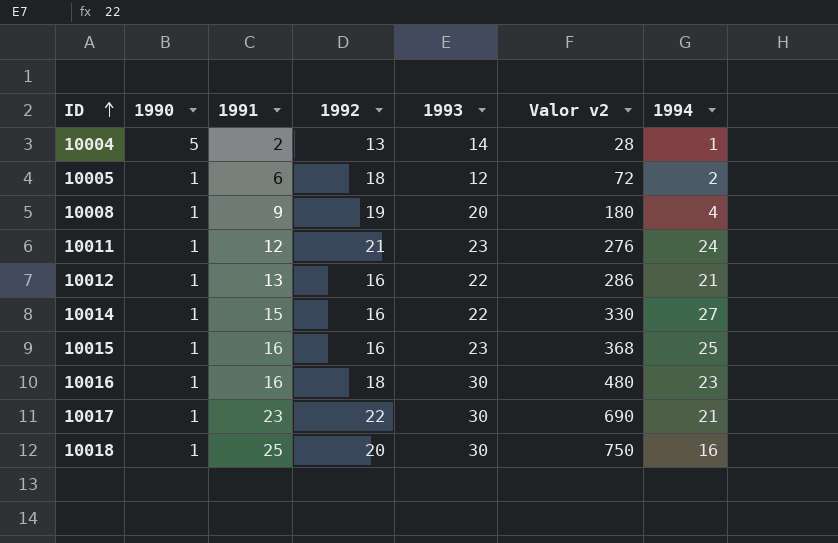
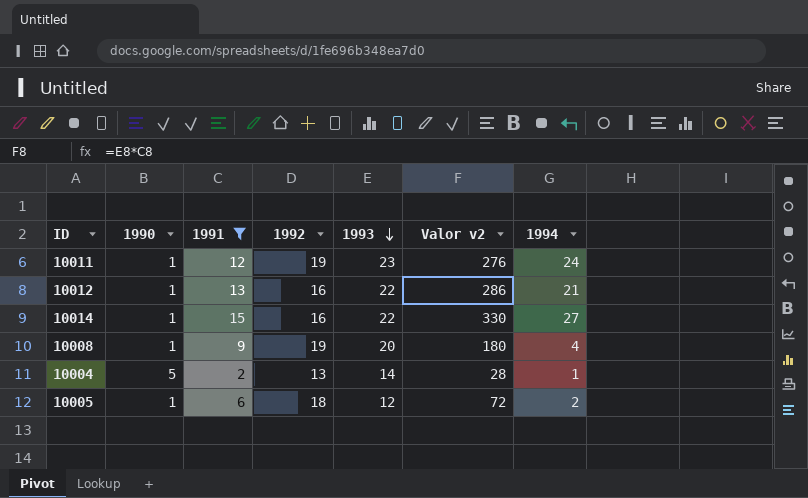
filter: none -> 1991 <= 15
row order: ID ascending -> 1993 descending
10011 | 1992: 21 -> 19

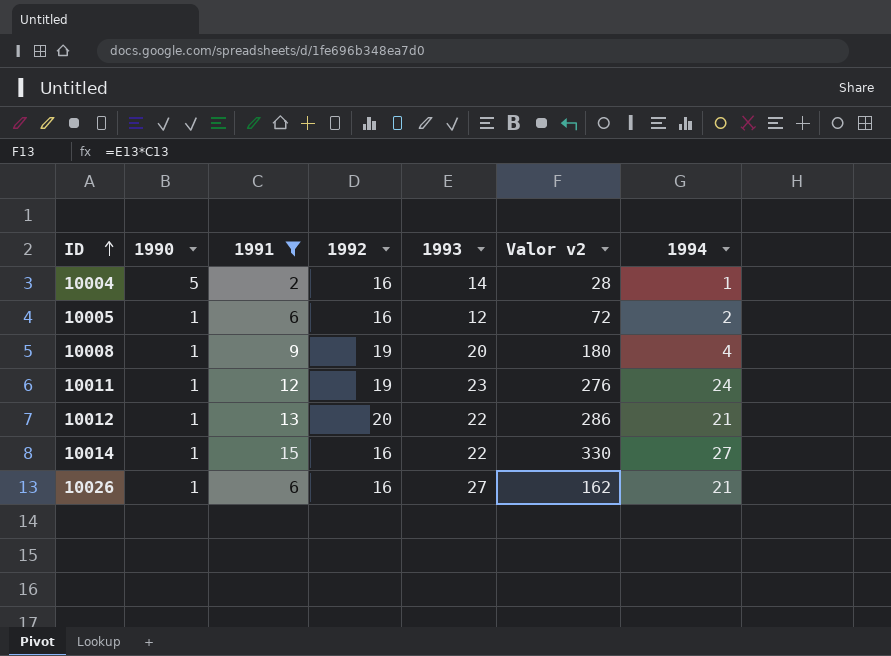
row order: 1993 descending -> ID ascending
10004 | 1992: 13 -> 16
10005 | 1992: 18 -> 16
10012 | 1992: 16 -> 20
row 10026: none -> 1 | 6 | 16 | 27 | 162 | 21

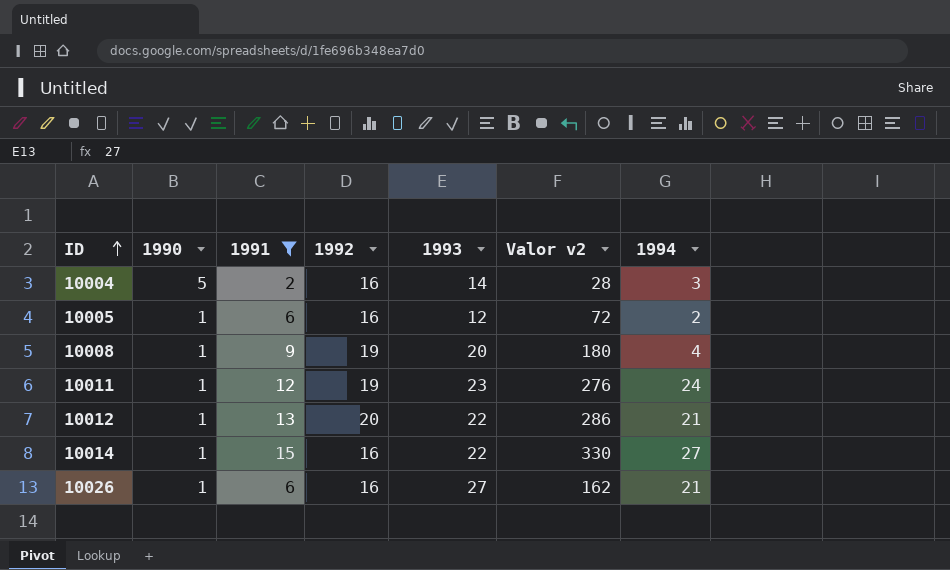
10004 | 1994: 1 -> 3

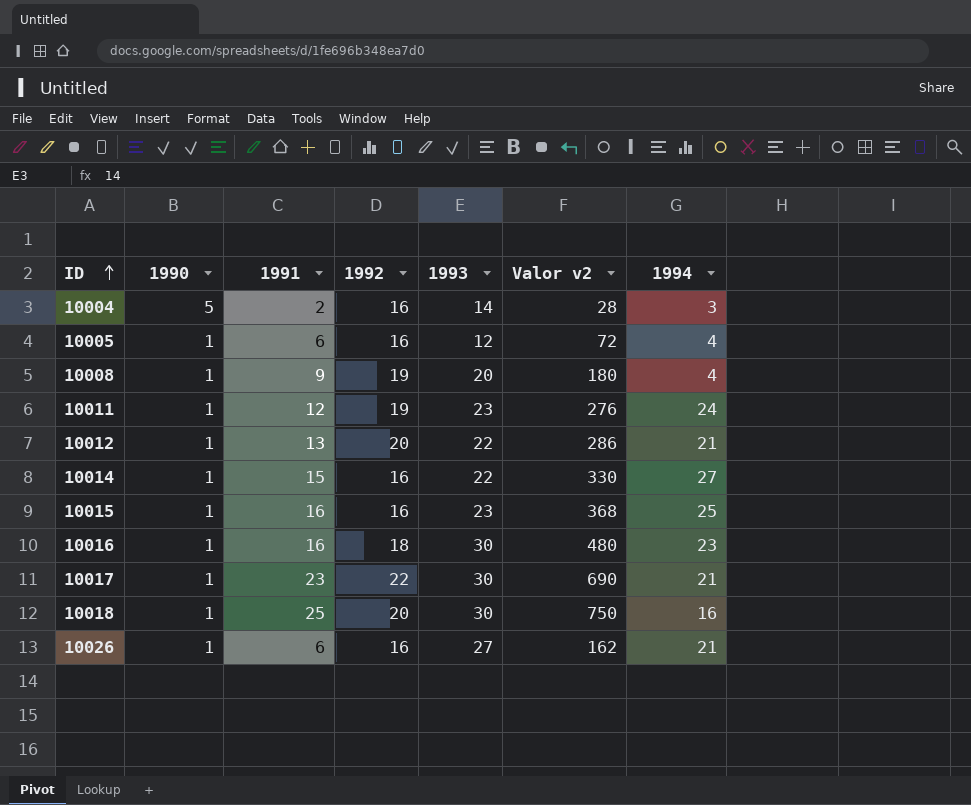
filter: 1991 <= 15 -> none
10005 | 1994: 2 -> 4

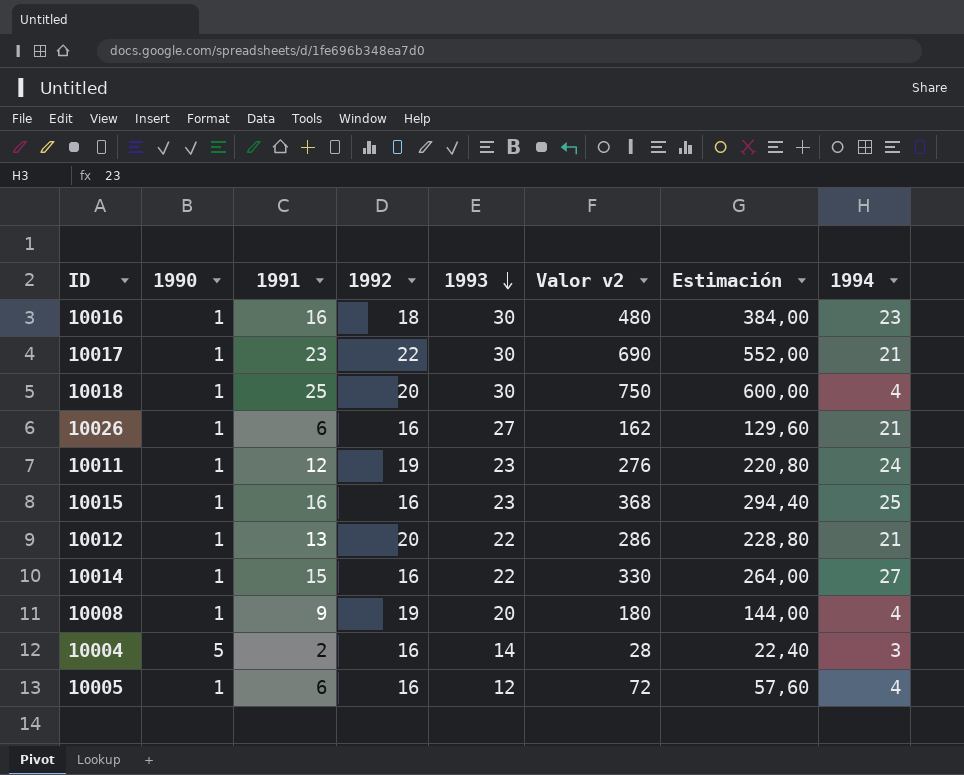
row order: ID ascending -> 1993 descending
column Estimación | formula: none -> [Valor v2] * 0,8
10018 | 1994: 16 -> 4

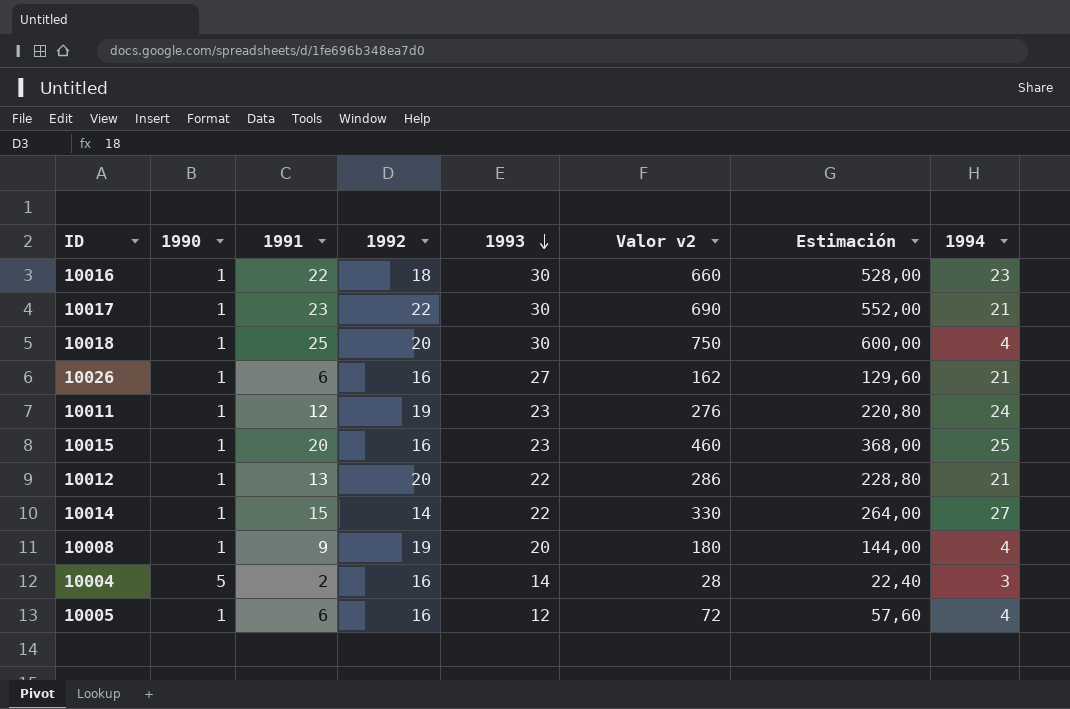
10016 | 1991: 16 -> 22
10016 | Valor v2: 480 -> 660
10016 | Estimación: 384,00 -> 528,00
10015 | 1991: 16 -> 20
10015 | Valor v2: 368 -> 460
10015 | Estimación: 294,40 -> 368,00
10014 | 1992: 16 -> 14

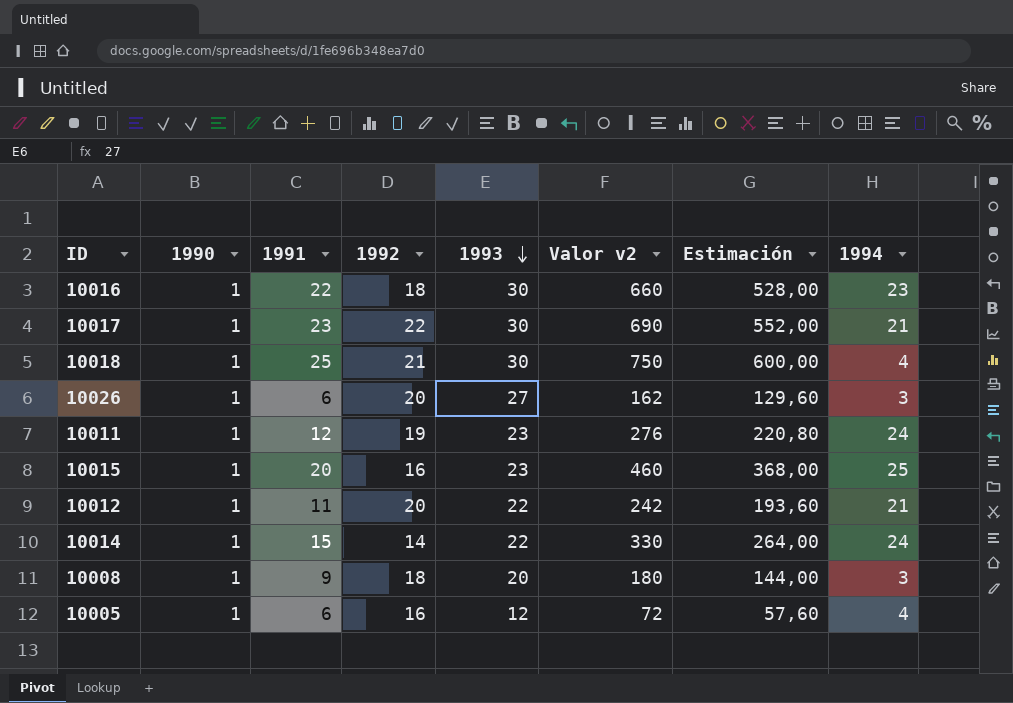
row 10004: 5 | 2 | 16 | 14 | 28 | 22,40 | 3 -> none
10018 | 1992: 20 -> 21
10026 | 1992: 16 -> 20
10026 | 1994: 21 -> 3
10012 | 1991: 13 -> 11
10012 | Valor v2: 286 -> 242
10012 | Estimación: 228,80 -> 193,60
10014 | 1994: 27 -> 24
10008 | 1992: 19 -> 18
10008 | 1994: 4 -> 3

